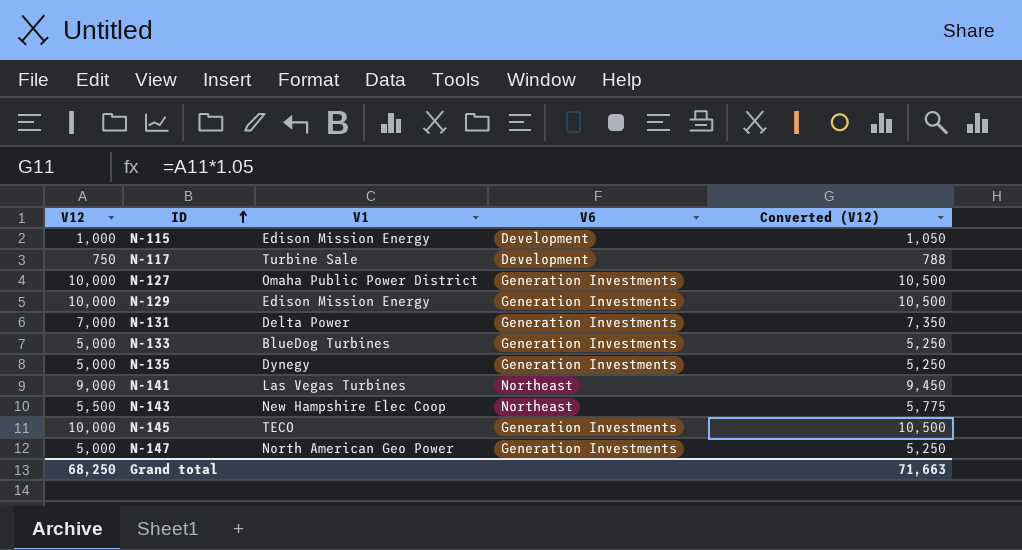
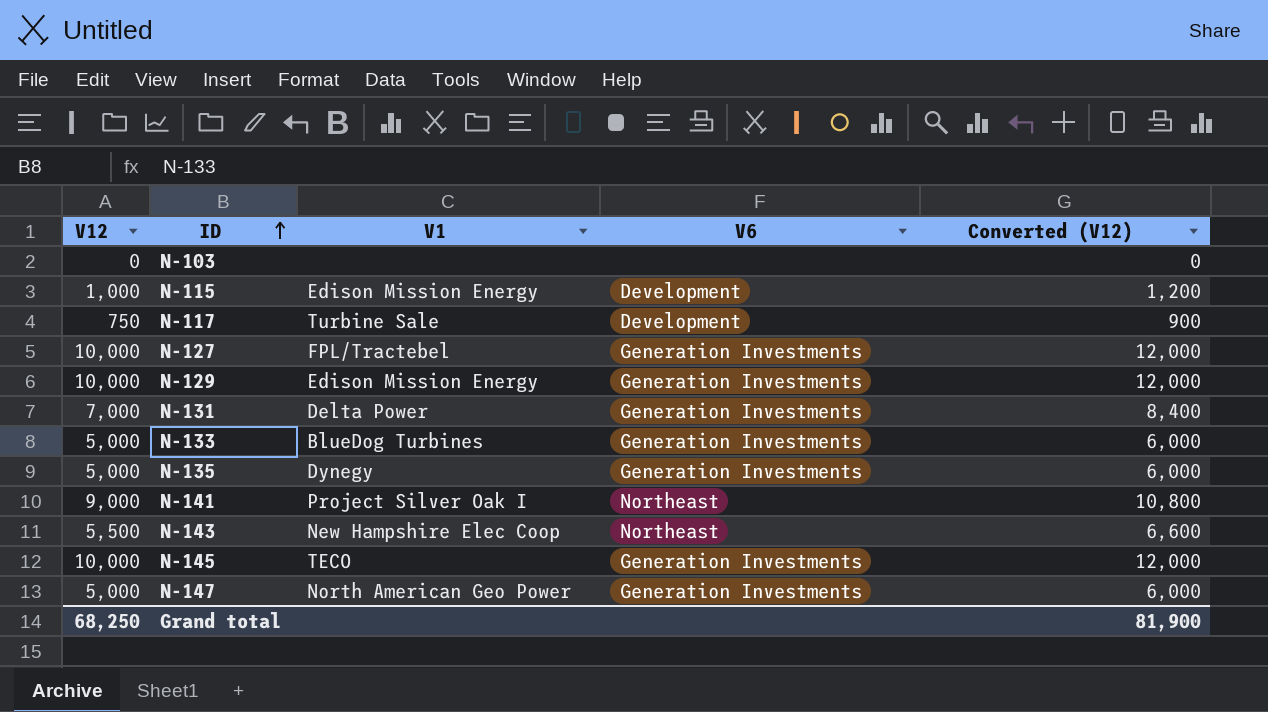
column Converted (V12) | formula: [V12] * 1.05 -> [V12] * 1.2
row N-103: none -> 0 | none | none | 0
N-127 | V1: Omaha Public Power District -> FPL/Tractebel
N-141 | V1: Las Vegas Turbines -> Project Silver Oak I
Grand total | Converted (V12): 71,663 -> 81,900

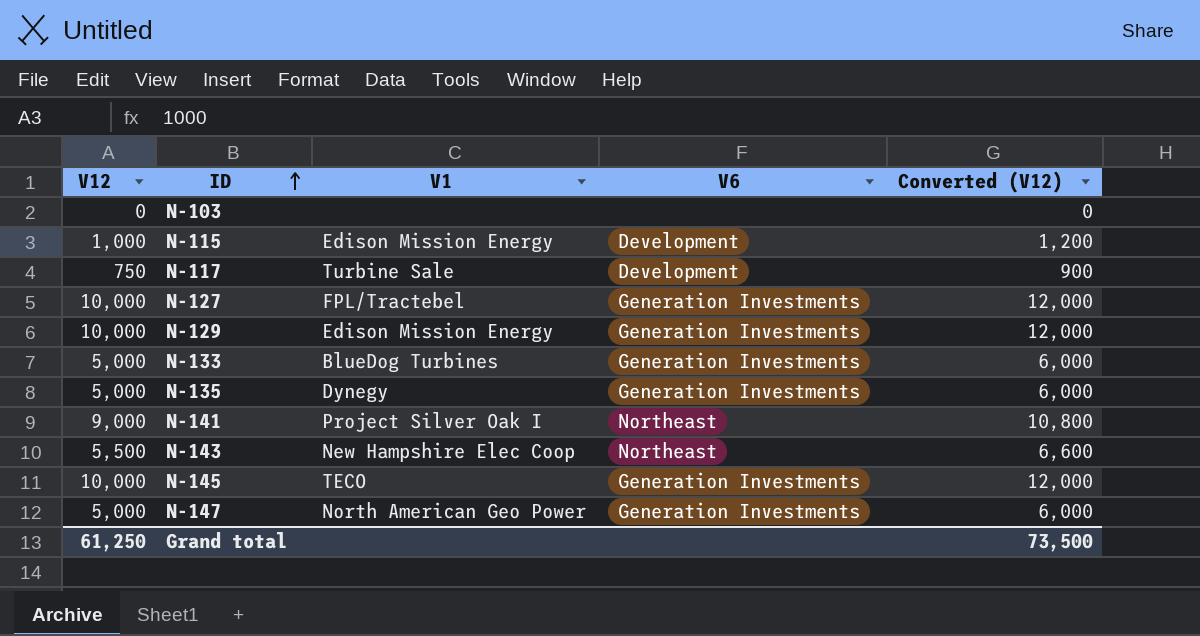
row N-131: 7,000 | Delta Power | Generation Investments | 8,400 -> none
Grand total | V12: 68,250 -> 61,250
Grand total | Converted (V12): 81,900 -> 73,500

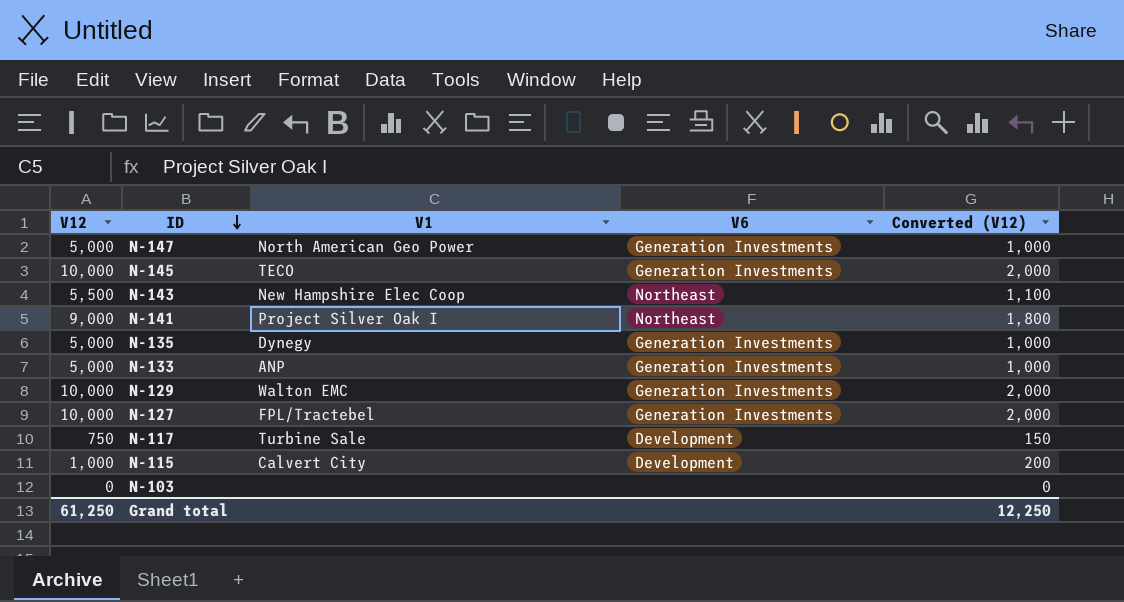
row order: ID ascending -> ID descending
column Converted (V12) | formula: [V12] * 1.2 -> [V12] * 0.2
N-133 | V1: BlueDog Turbines -> ANP
N-129 | V1: Edison Mission Energy -> Walton EMC
N-115 | V1: Edison Mission Energy -> Calvert City
Grand total | Converted (V12): 73,500 -> 12,250

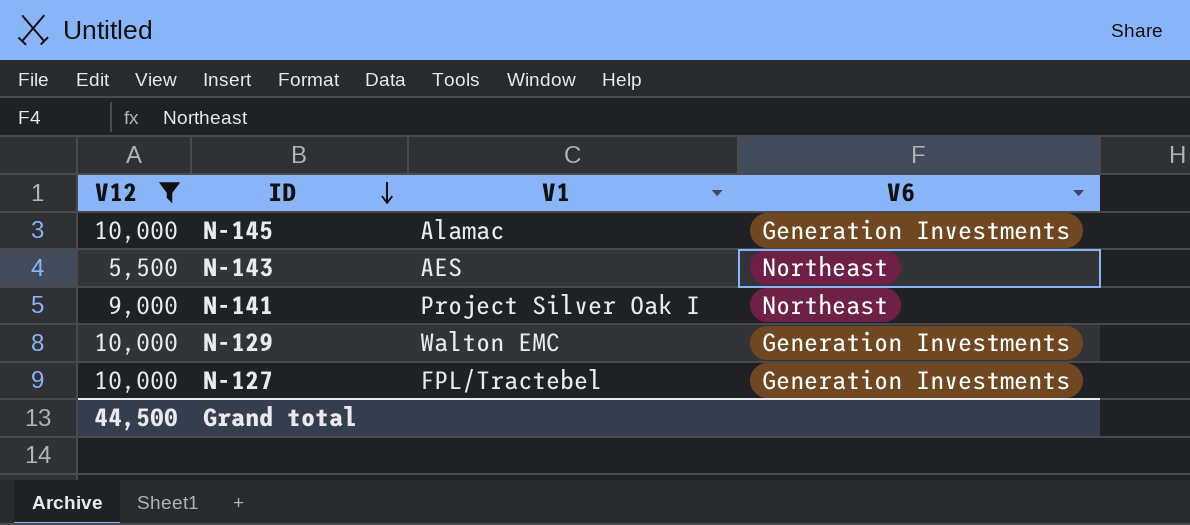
filter: none -> V12 >= 5,500
column Converted (V12) | formula: [V12] * 0.2 -> none
N-145 | V1: TECO -> Alamac
N-143 | V1: New Hampshire Elec Coop -> AES
Grand total | V12: 61,250 -> 44,500

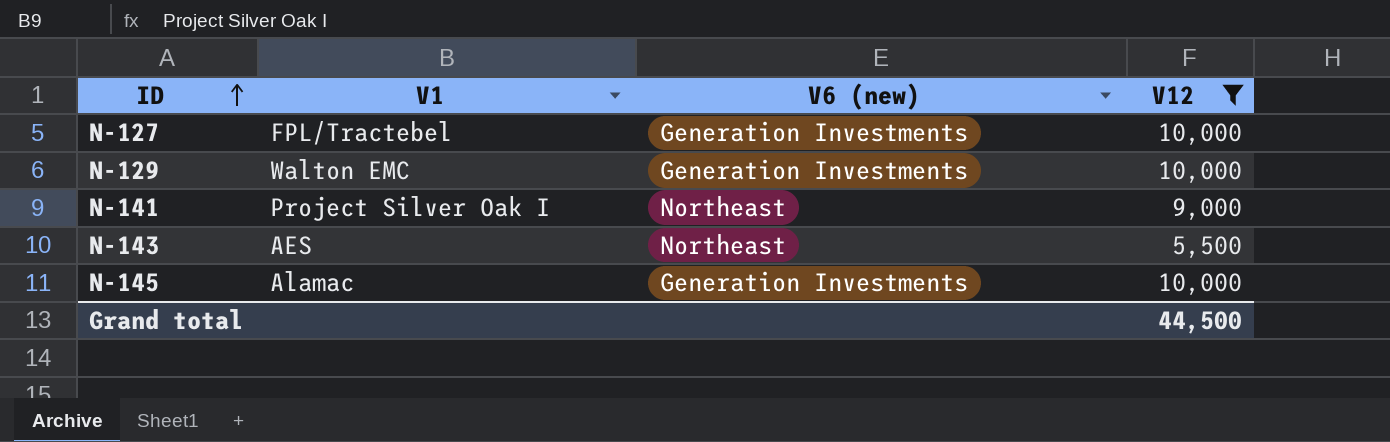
row order: ID descending -> ID ascending
column name: V6 -> V6 (new)
column V12 | position: 1 -> 4

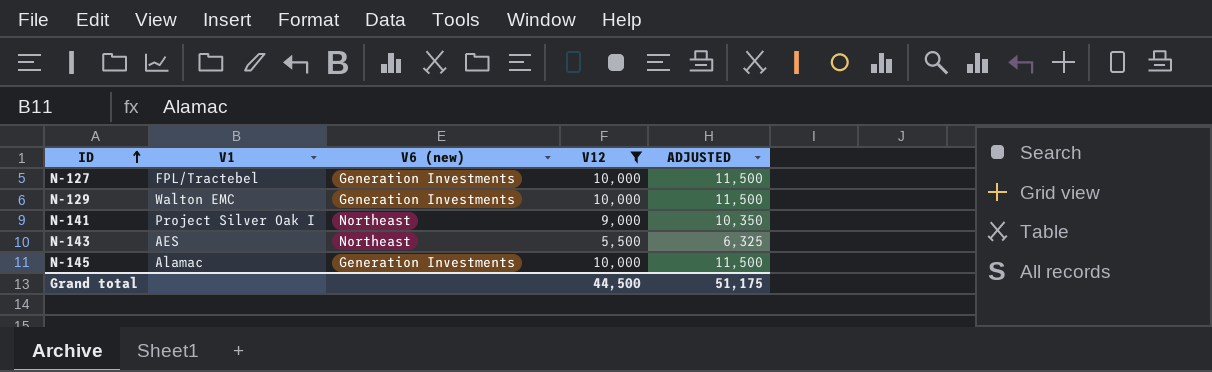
column ADJUSTED | formula: none -> [V12] * 1.15

